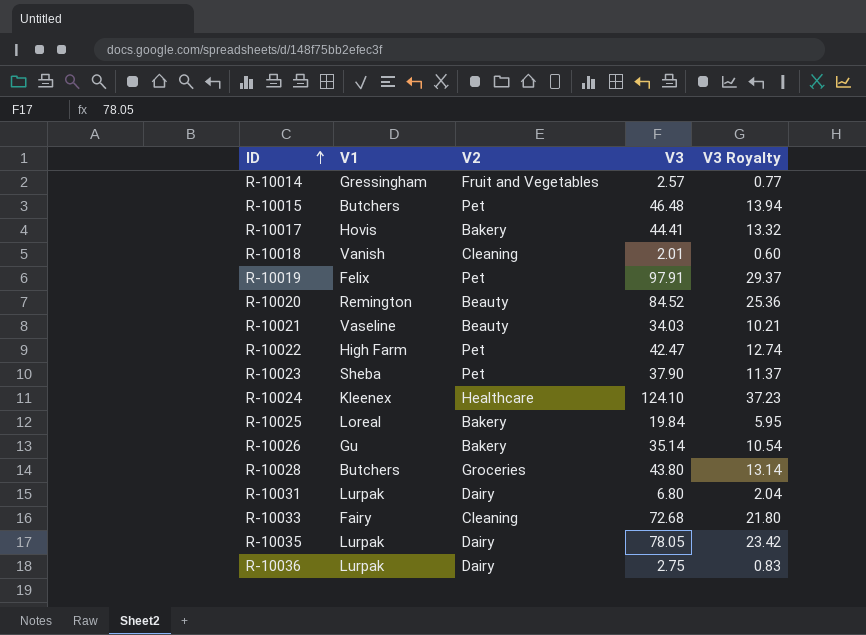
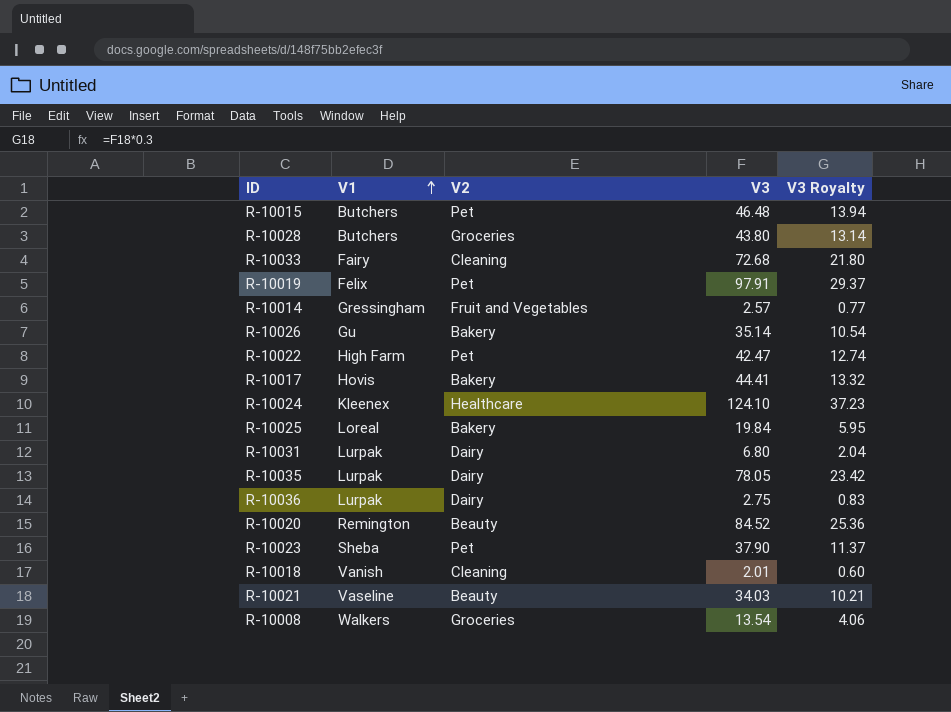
row order: ID ascending -> V1 ascending
row R-10008: none -> Walkers | Groceries | 13.54 | 4.06

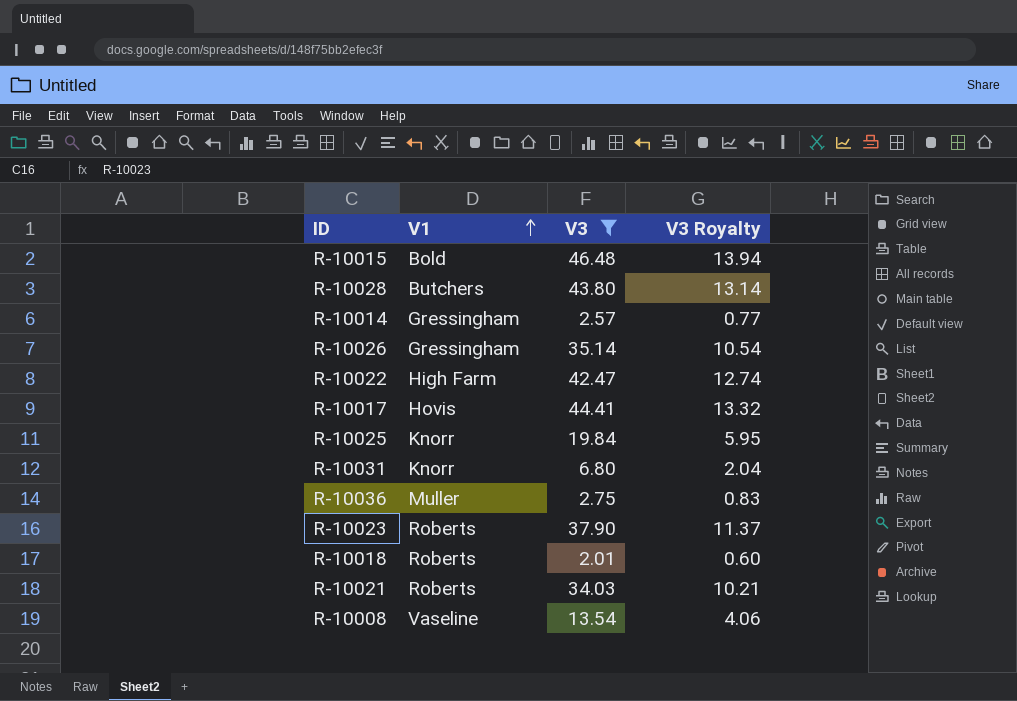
filter: none -> V3 <= 46.48
column V2 | position: 3 -> none
R-10015 | V1: Butchers -> Bold
R-10026 | V1: Gu -> Gressingham
R-10025 | V1: Loreal -> Knorr
R-10031 | V1: Lurpak -> Knorr
R-10036 | V1: Lurpak -> Muller
R-10023 | V1: Sheba -> Roberts
R-10018 | V1: Vanish -> Roberts
R-10021 | V1: Vaseline -> Roberts
R-10008 | V1: Walkers -> Vaseline

